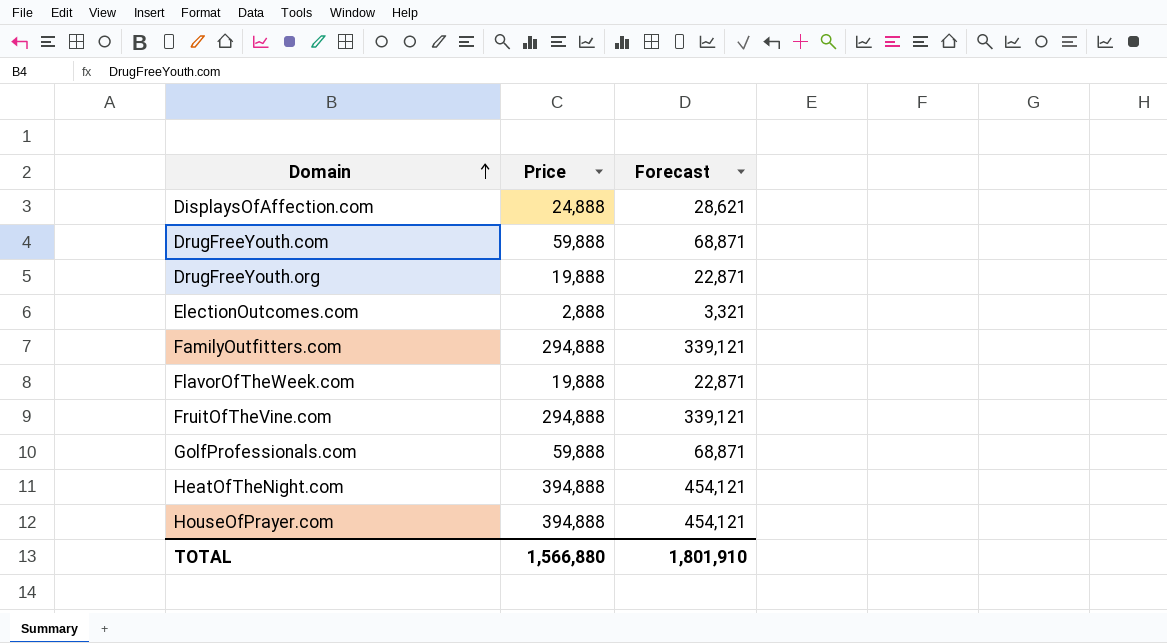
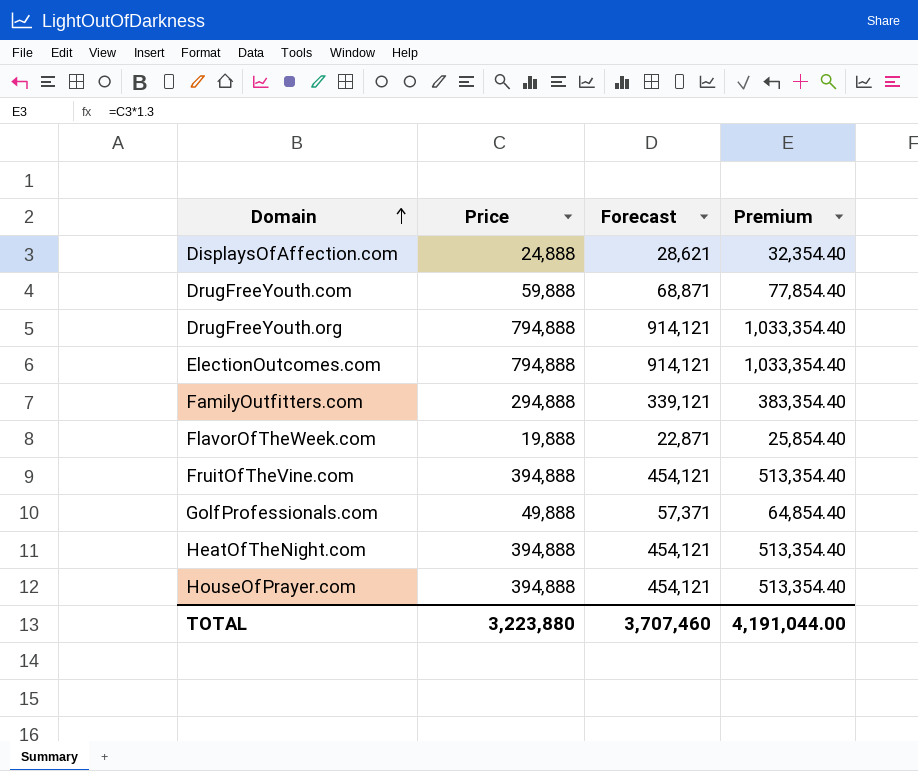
column Premium | formula: none -> [Price] * 1.3
DrugFreeYouth.org | Price: 19,888 -> 794,888
DrugFreeYouth.org | Forecast: 22,871 -> 914,121
ElectionOutcomes.com | Price: 2,888 -> 794,888
ElectionOutcomes.com | Forecast: 3,321 -> 914,121
FruitOfTheVine.com | Price: 294,888 -> 394,888
FruitOfTheVine.com | Forecast: 339,121 -> 454,121
GolfProfessionals.com | Price: 59,888 -> 49,888
GolfProfessionals.com | Forecast: 68,871 -> 57,371
TOTAL | Price: 1,566,880 -> 3,223,880
TOTAL | Forecast: 1,801,910 -> 3,707,460

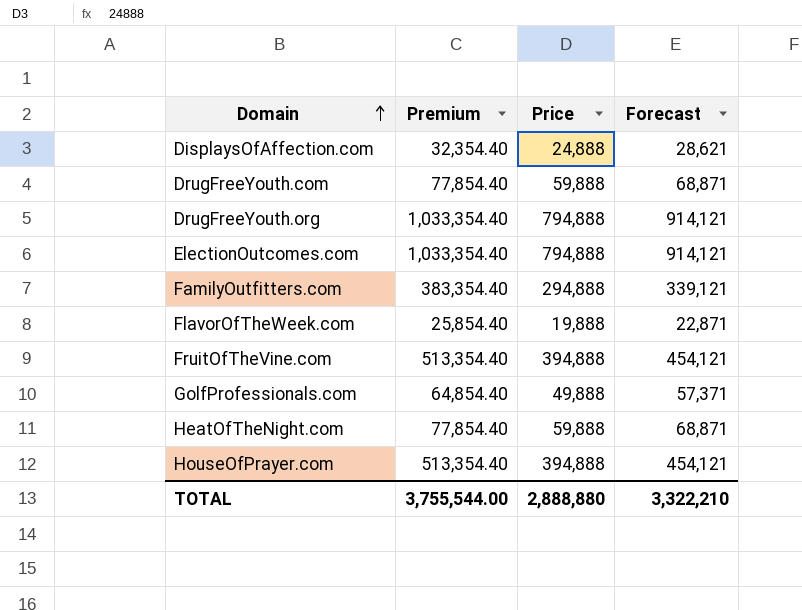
column Premium | position: 4 -> 2
HeatOfTheNight.com | Premium: 513,354.40 -> 77,854.40
HeatOfTheNight.com | Price: 394,888 -> 59,888
HeatOfTheNight.com | Forecast: 454,121 -> 68,871
TOTAL | Premium: 4,191,044.00 -> 3,755,544.00
TOTAL | Price: 3,223,880 -> 2,888,880
TOTAL | Forecast: 3,707,460 -> 3,322,210

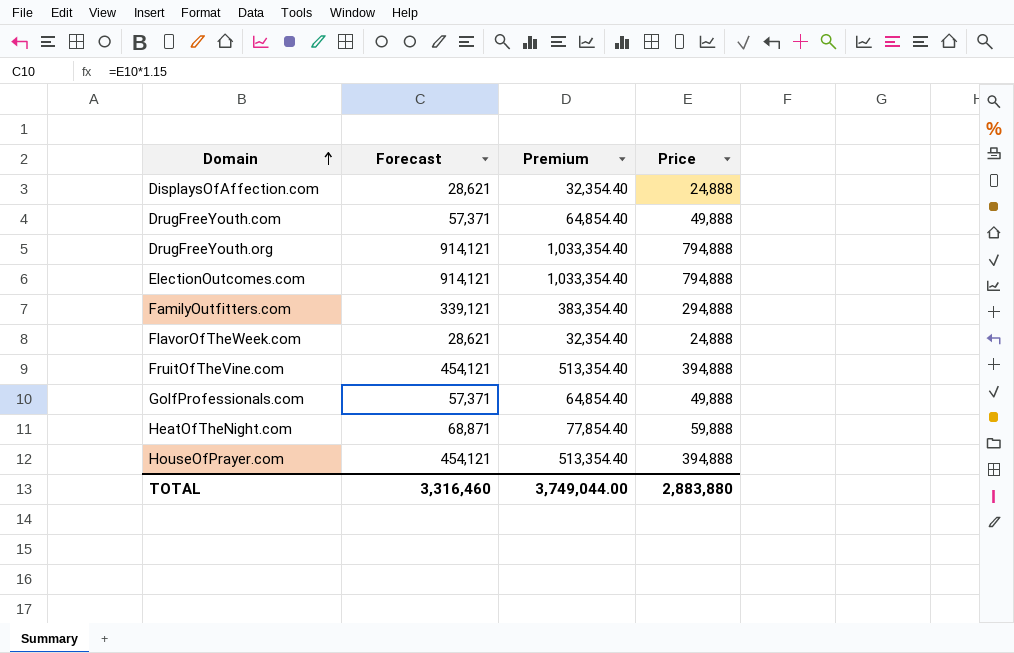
column Forecast | position: 4 -> 2
DrugFreeYouth.com | Forecast: 68,871 -> 57,371
DrugFreeYouth.com | Premium: 77,854.40 -> 64,854.40
DrugFreeYouth.com | Price: 59,888 -> 49,888
FlavorOfTheWeek.com | Forecast: 22,871 -> 28,621
FlavorOfTheWeek.com | Premium: 25,854.40 -> 32,354.40
FlavorOfTheWeek.com | Price: 19,888 -> 24,888
TOTAL | Forecast: 3,322,210 -> 3,316,460
TOTAL | Premium: 3,755,544.00 -> 3,749,044.00
TOTAL | Price: 2,888,880 -> 2,883,880

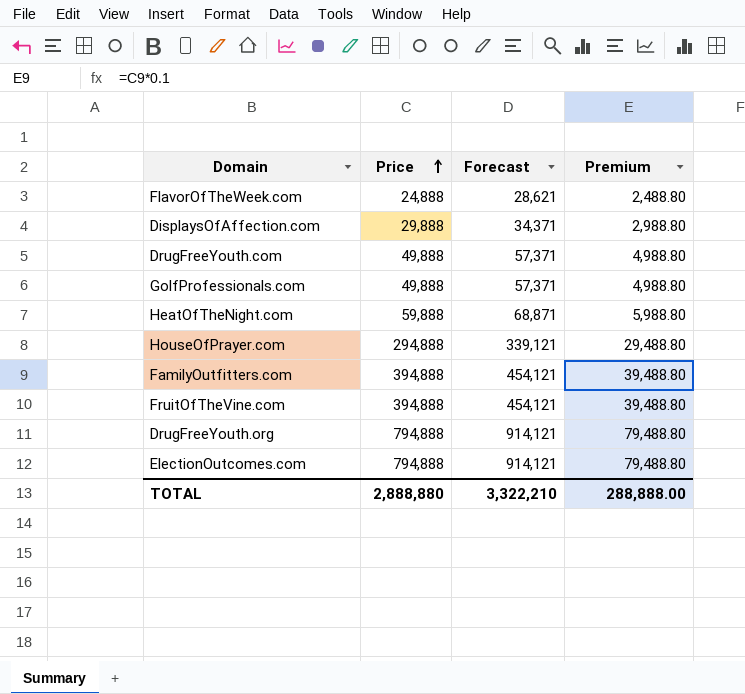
row order: Domain ascending -> Price ascending
column Price | position: 4 -> 2
column Premium | formula: [Price] * 1.3 -> [Price] * 0.1
DisplaysOfAffection.com | Price: 24,888 -> 29,888
DisplaysOfAffection.com | Forecast: 28,621 -> 34,371
HouseOfPrayer.com | Price: 394,888 -> 294,888
HouseOfPrayer.com | Forecast: 454,121 -> 339,121
FamilyOutfitters.com | Price: 294,888 -> 394,888
FamilyOutfitters.com | Forecast: 339,121 -> 454,121
TOTAL | Price: 2,883,880 -> 2,888,880
TOTAL | Forecast: 3,316,460 -> 3,322,210
TOTAL | Premium: 3,749,044.00 -> 288,888.00

